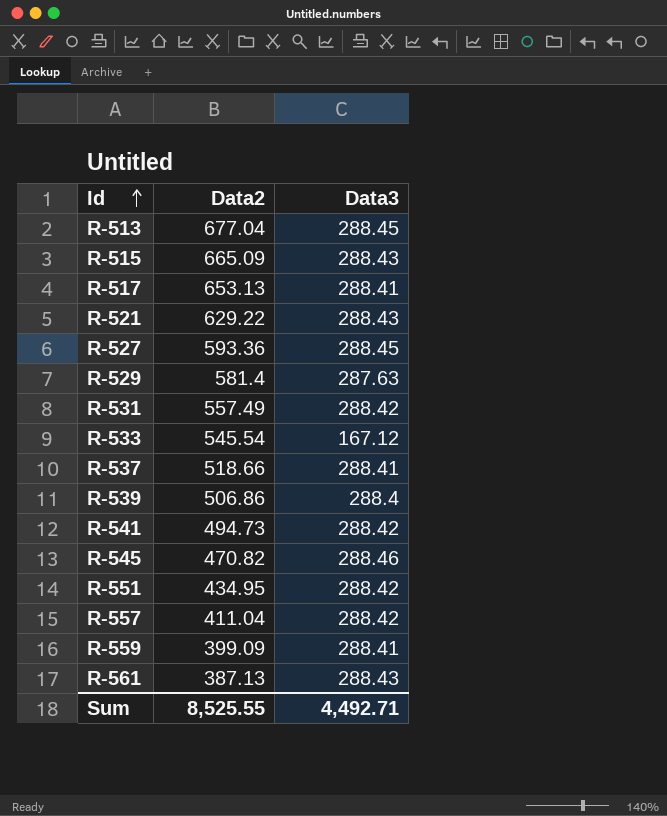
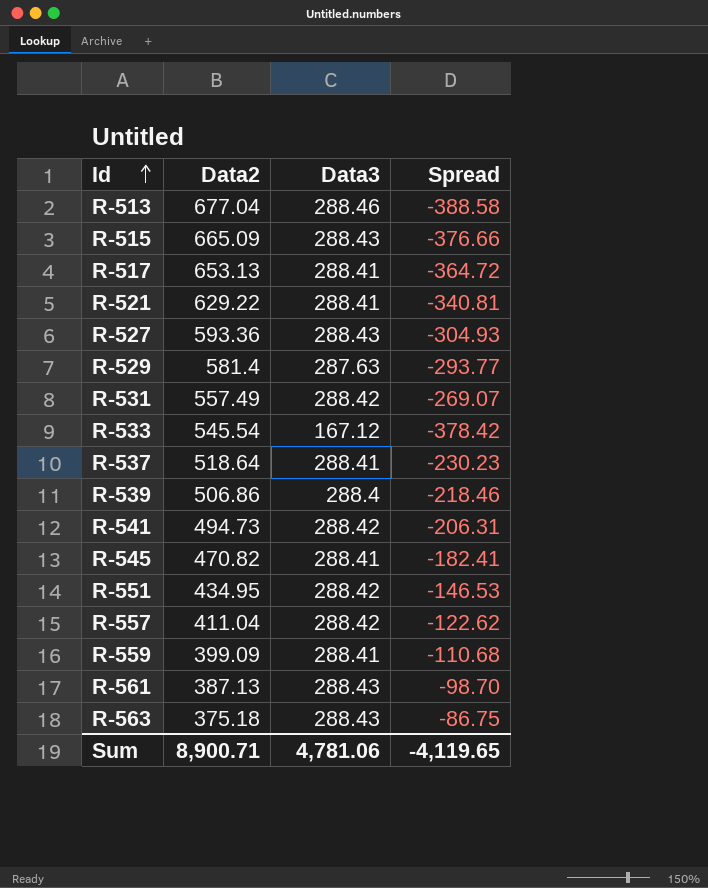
column Spread | formula: none -> [Data3] - [Data2]
R-513 | Data3: 288.45 -> 288.46
R-521 | Data3: 288.43 -> 288.41
R-527 | Data3: 288.45 -> 288.43
R-537 | Data2: 518.66 -> 518.64
R-545 | Data3: 288.46 -> 288.41
row R-563: none -> 375.18 | 288.43 | -86.75
Sum | Data2: 8,525.55 -> 8,900.71
Sum | Data3: 4,492.71 -> 4,781.06

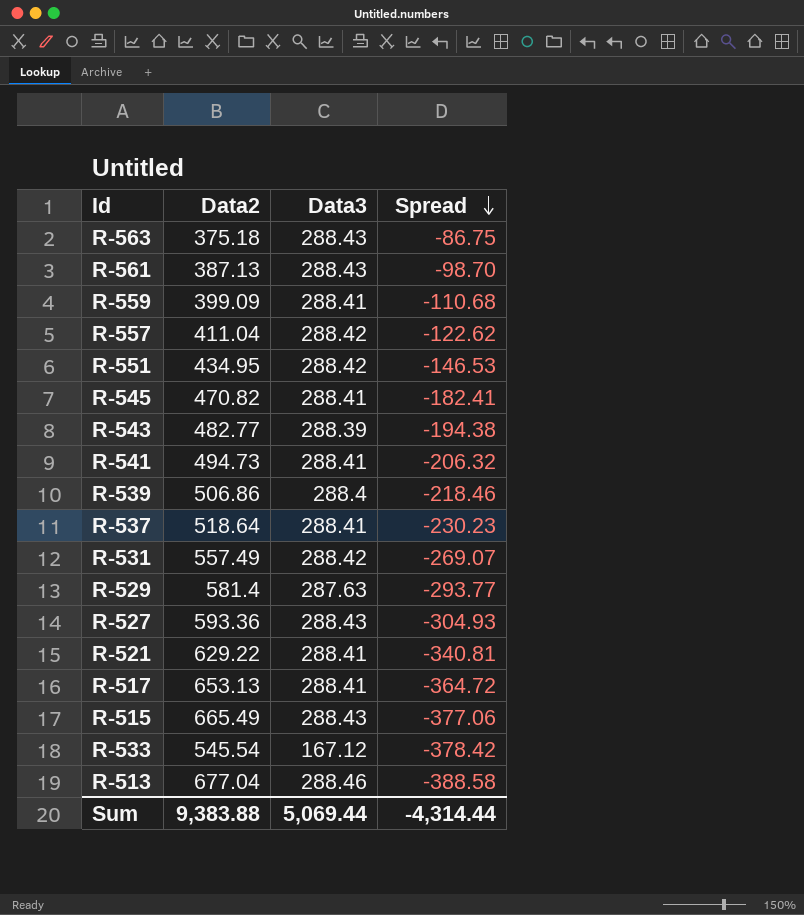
row order: Id ascending -> Spread descending
row R-543: none -> 482.77 | 288.39 | -194.38
R-541 | Data3: 288.42 -> 288.41
R-541 | Spread: -206.31 -> -206.32
R-515 | Data2: 665.09 -> 665.49
R-515 | Spread: -376.66 -> -377.06
Sum | Data2: 8,900.71 -> 9,383.88
Sum | Data3: 4,781.06 -> 5,069.44
Sum | Spread: -4,119.65 -> -4,314.44

